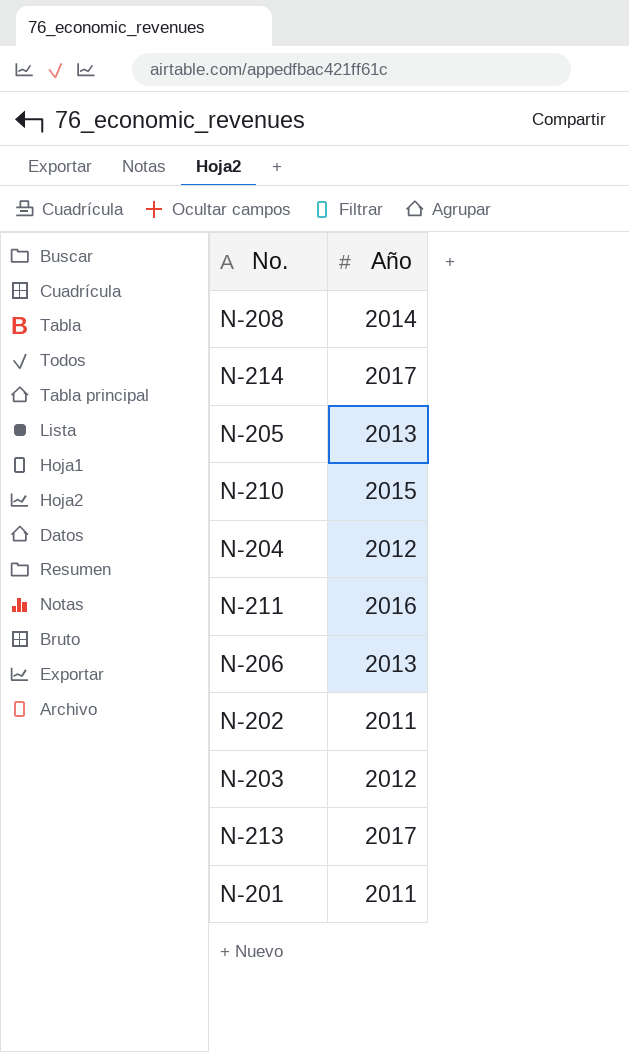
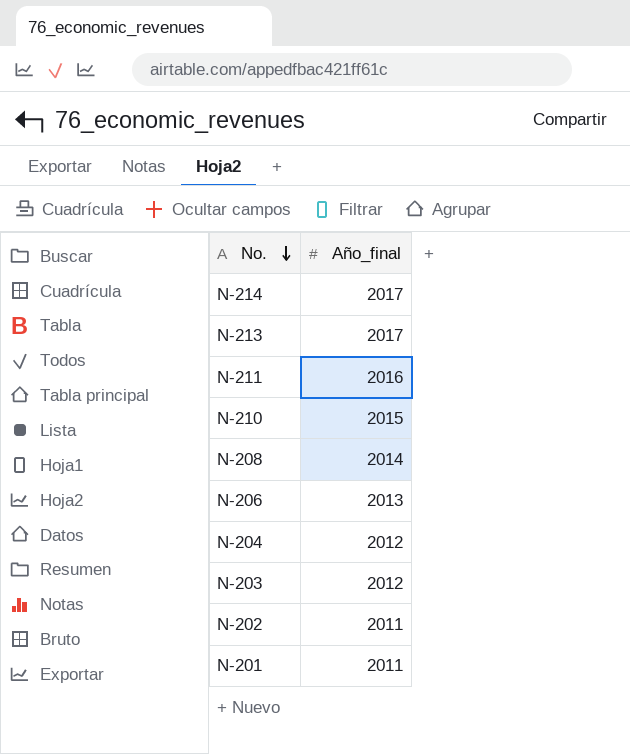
row order: none -> No. descending
column name: Año -> Año_final
row N-205: 2013 -> none

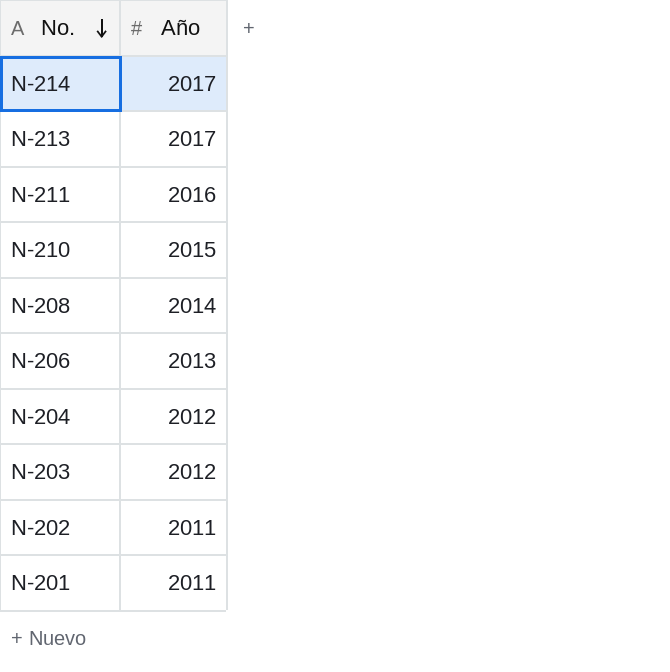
column name: Año_final -> Año

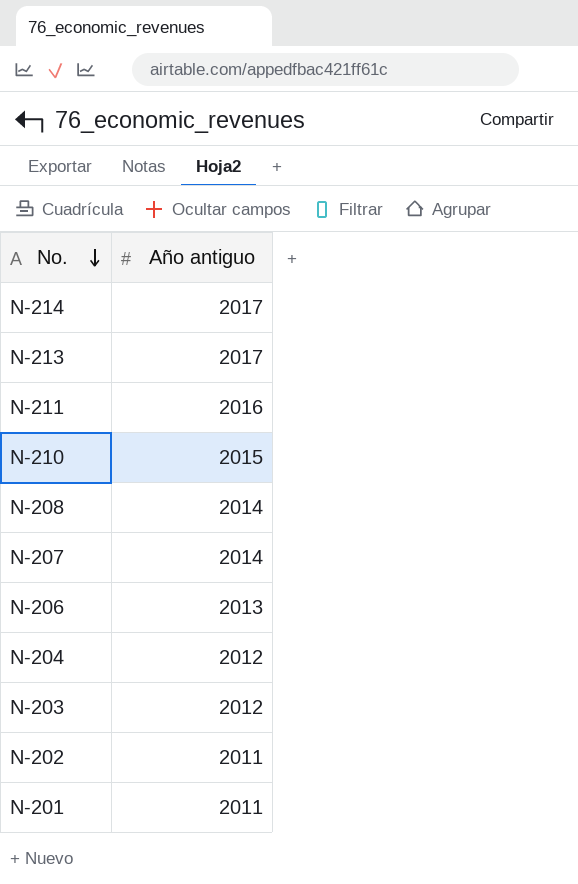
column name: Año -> Año antiguo
row N-207: none -> 2014

